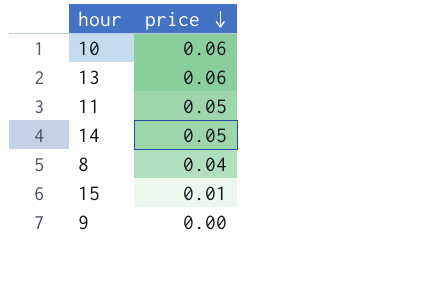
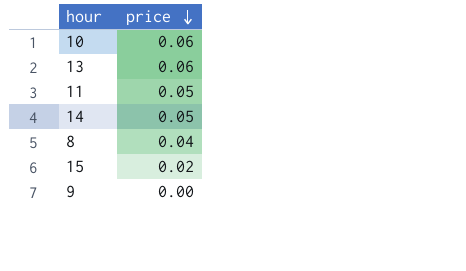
15 | price: 0.01 -> 0.02

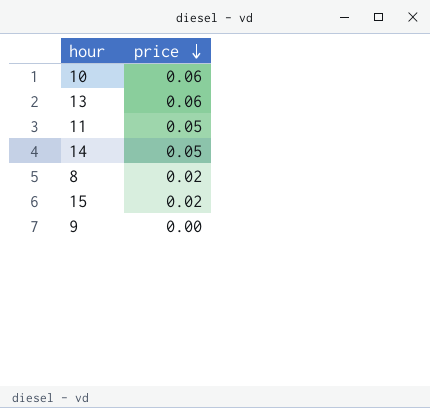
8 | price: 0.04 -> 0.02

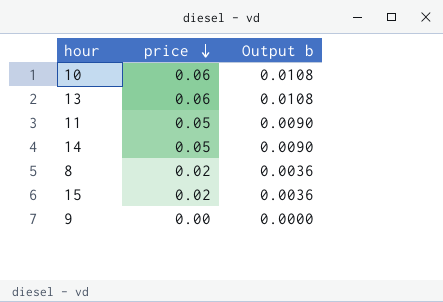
column Output b | formula: none -> [price] * 0.18

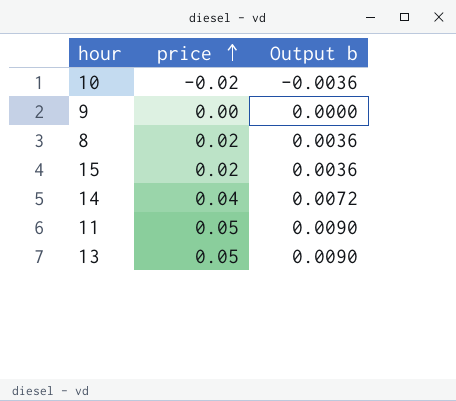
row order: price descending -> price ascending
10 | price: 0.06 -> -0.02
10 | Output b: 0.0108 -> -0.0036
14 | price: 0.05 -> 0.04
14 | Output b: 0.0090 -> 0.0072
13 | price: 0.06 -> 0.05
13 | Output b: 0.0108 -> 0.0090

